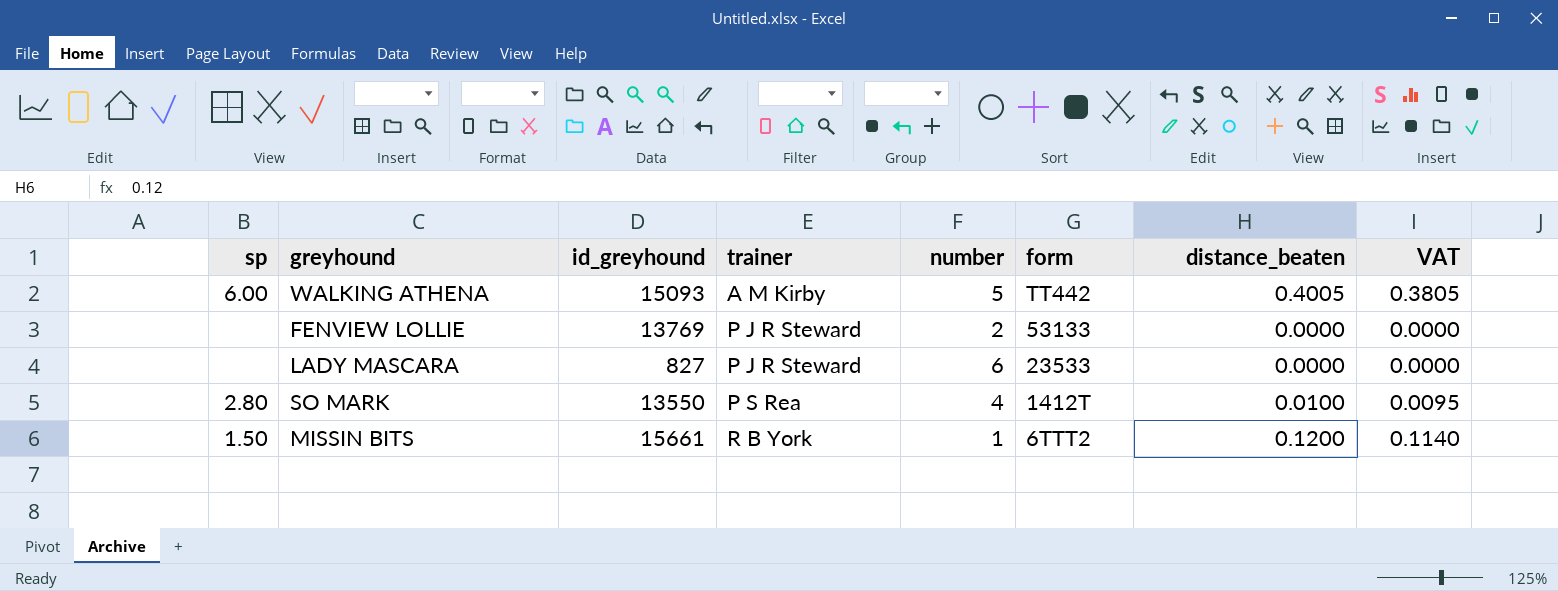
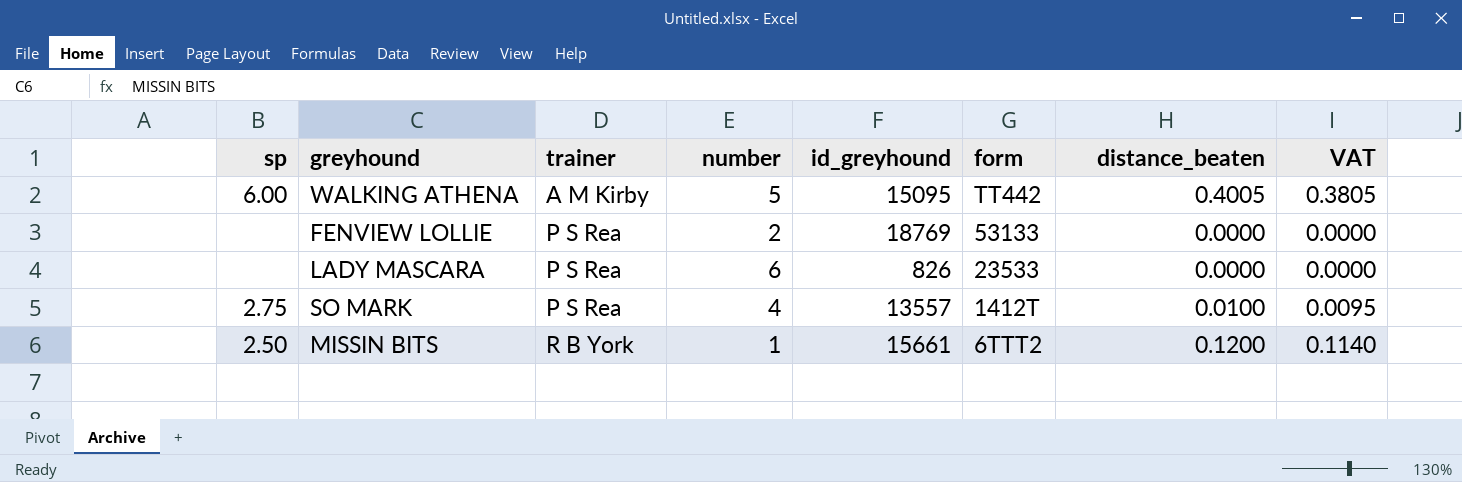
column id_greyhound | position: 3 -> 5
WALKING ATHENA | id_greyhound: 15093 -> 15095
FENVIEW LOLLIE | trainer: P J R Steward -> P S Rea
FENVIEW LOLLIE | id_greyhound: 13769 -> 18769
LADY MASCARA | trainer: P J R Steward -> P S Rea
LADY MASCARA | id_greyhound: 827 -> 826
SO MARK | sp: 2.80 -> 2.75
SO MARK | id_greyhound: 13550 -> 13557
MISSIN BITS | sp: 1.50 -> 2.50

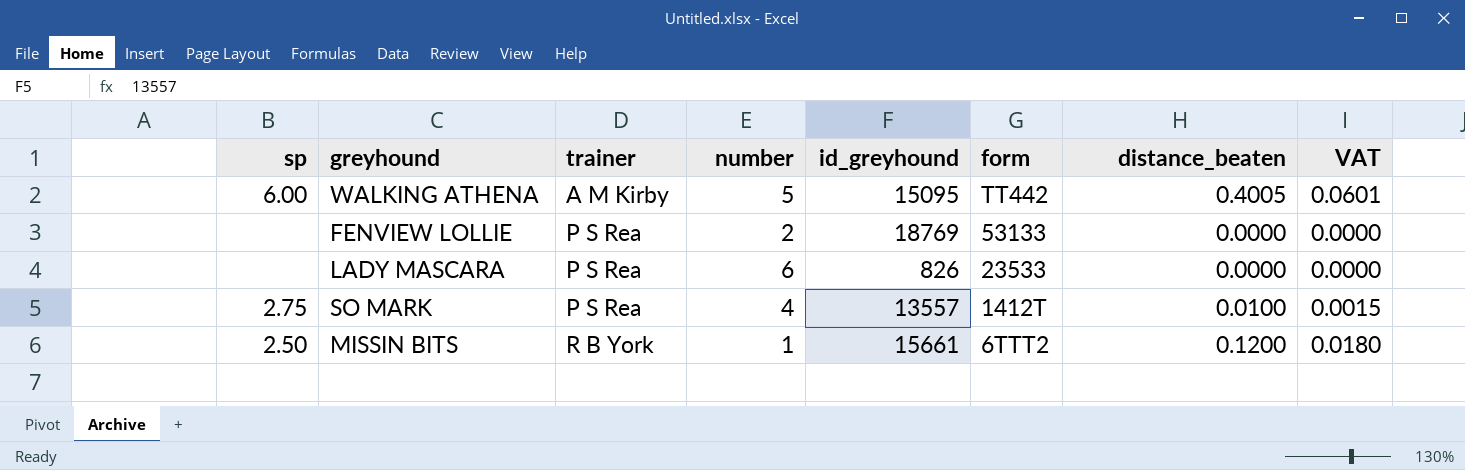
column VAT | formula: [distance_beaten] * 0.95 -> [distance_beaten] * 0.15

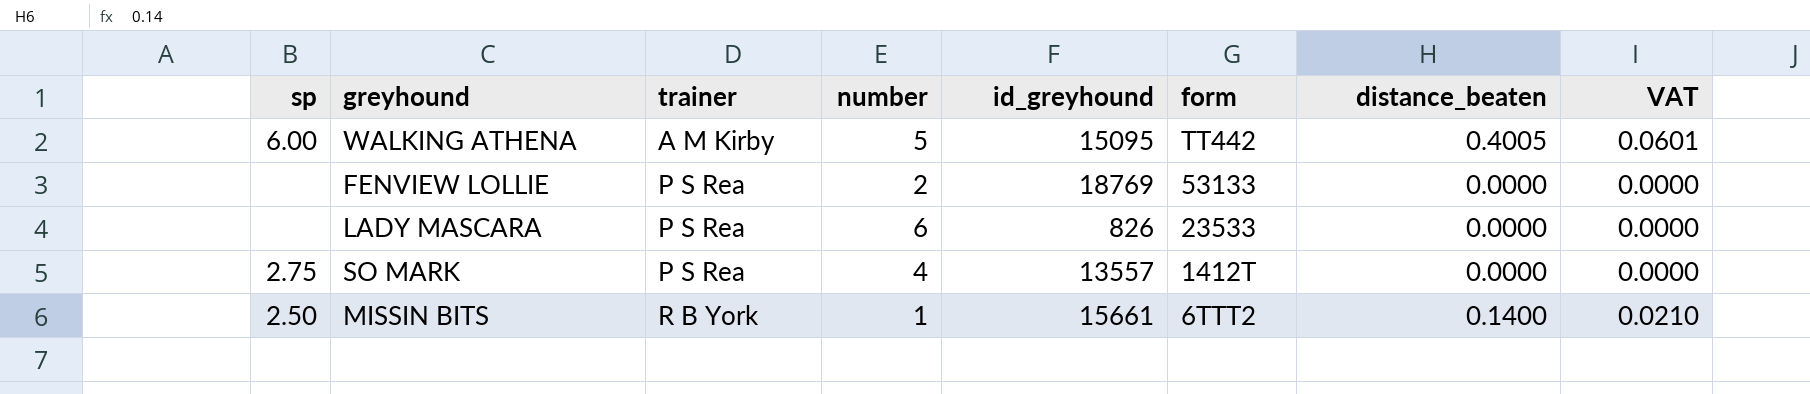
SO MARK | distance_beaten: 0.0100 -> 0.0000
SO MARK | VAT: 0.0015 -> 0.0000
MISSIN BITS | distance_beaten: 0.1200 -> 0.1400
MISSIN BITS | VAT: 0.0180 -> 0.0210

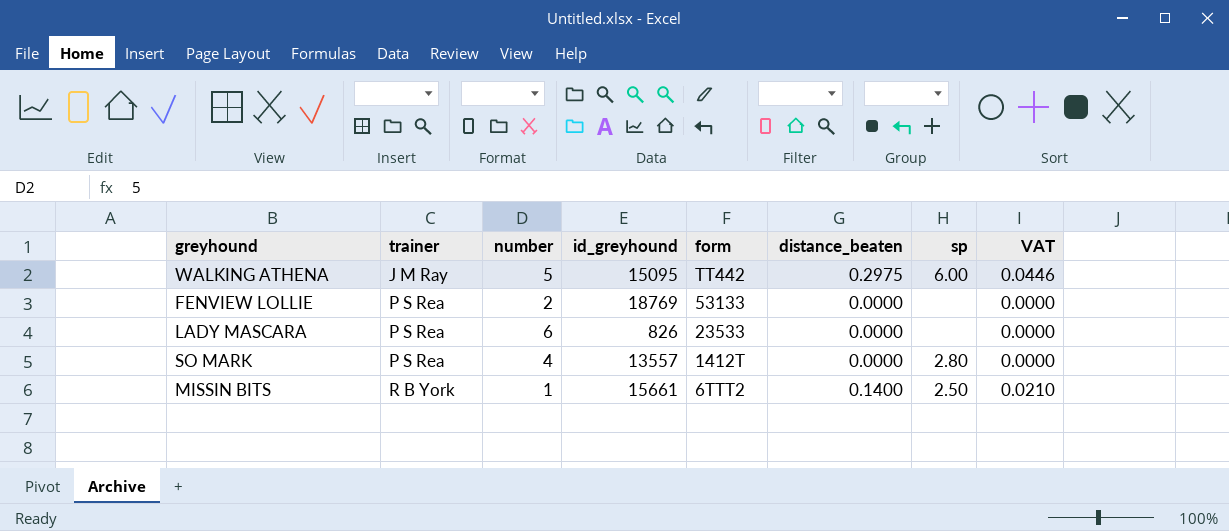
column sp | position: 1 -> 7
WALKING ATHENA | trainer: A M Kirby -> J M Ray
WALKING ATHENA | distance_beaten: 0.4005 -> 0.2975
WALKING ATHENA | VAT: 0.0601 -> 0.0446
SO MARK | sp: 2.75 -> 2.80

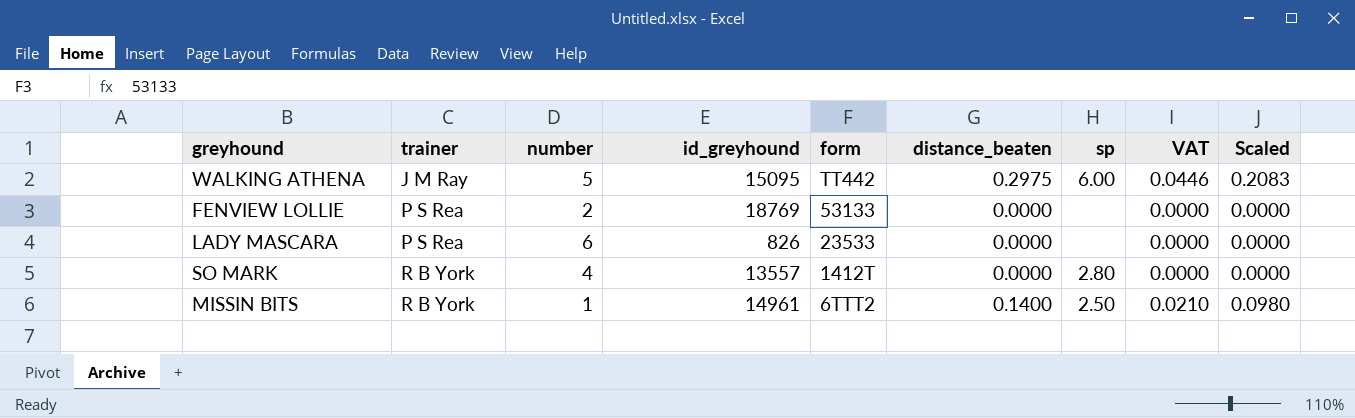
column Scaled | formula: none -> [distance_beaten] * 0.7
SO MARK | trainer: P S Rea -> R B York
MISSIN BITS | id_greyhound: 15661 -> 14961

